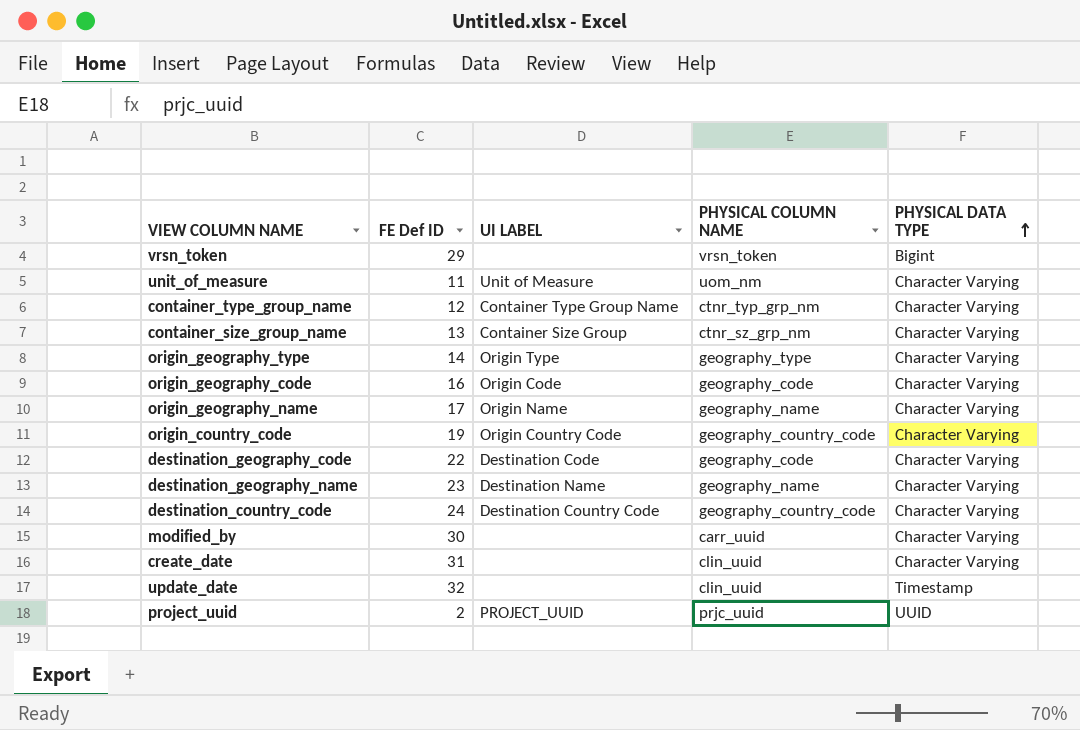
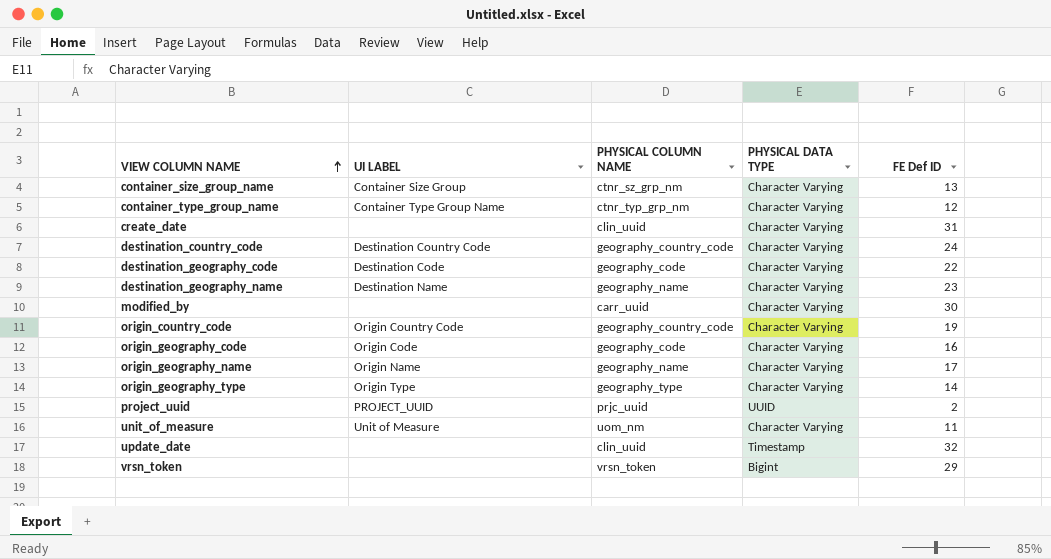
row order: PHYSICAL DATA TYPE ascending -> VIEW COLUMN NAME ascending
column FE Def ID | position: 2 -> 5

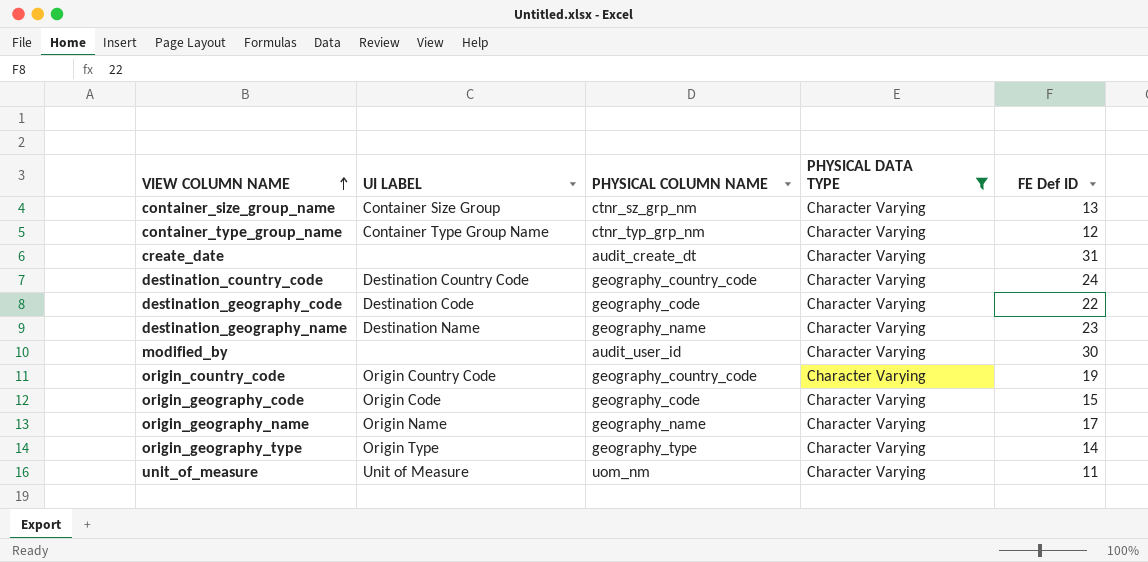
filter: none -> PHYSICAL DATA TYPE = Character Varying
create_date | PHYSICAL COLUMN NAME: clin_uuid -> audit_create_dt
modified_by | PHYSICAL COLUMN NAME: carr_uuid -> audit_user_id
origin_geography_code | FE Def ID: 16 -> 15

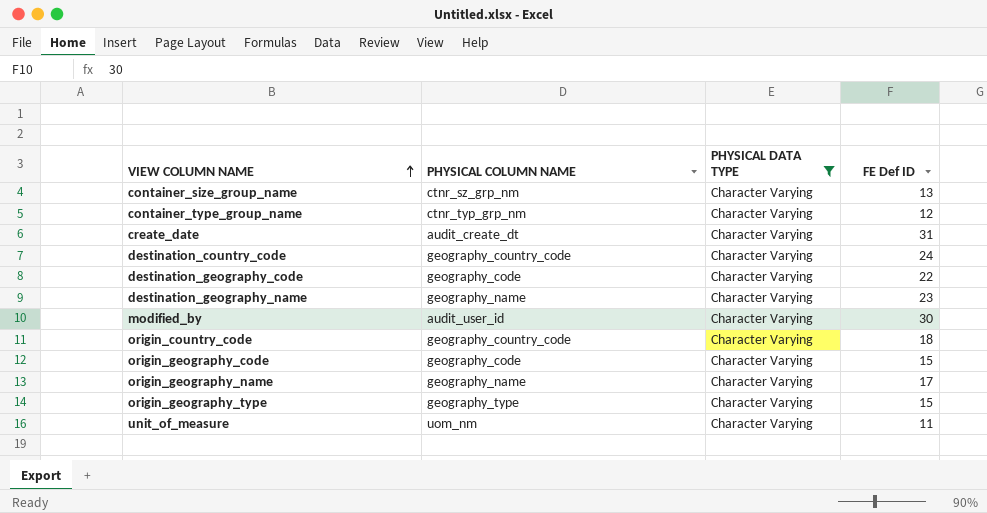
column UI LABEL | position: 2 -> none
origin_country_code | FE Def ID: 19 -> 18
origin_geography_type | FE Def ID: 14 -> 15

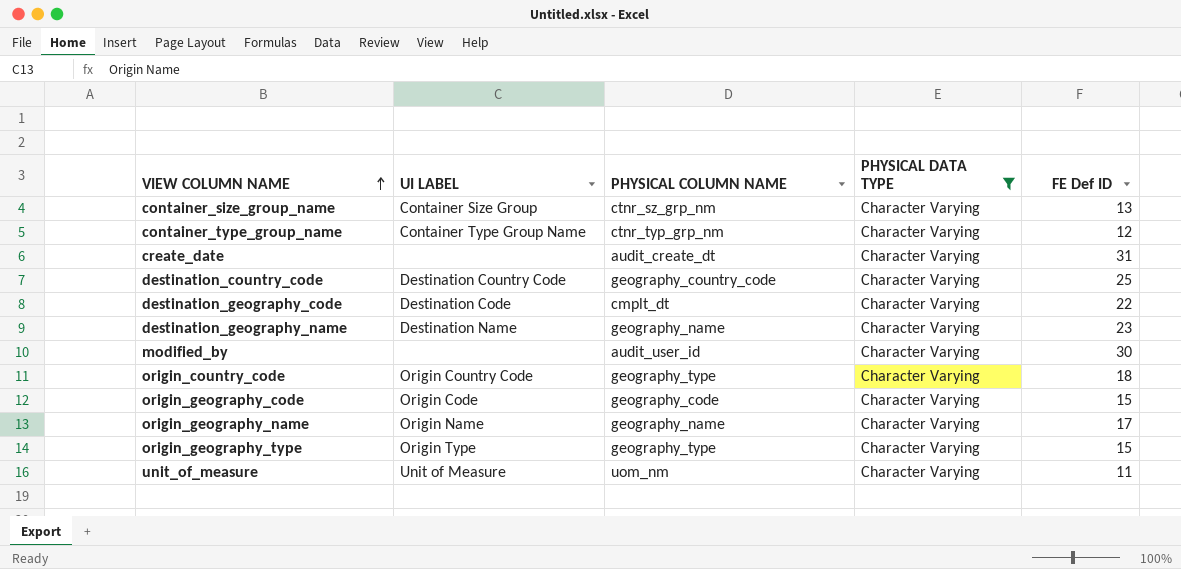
column UI LABEL | position: none -> 2
destination_country_code | FE Def ID: 24 -> 25
destination_geography_code | PHYSICAL COLUMN NAME: geography_code -> cmplt_dt
origin_country_code | PHYSICAL COLUMN NAME: geography_country_code -> geography_type

